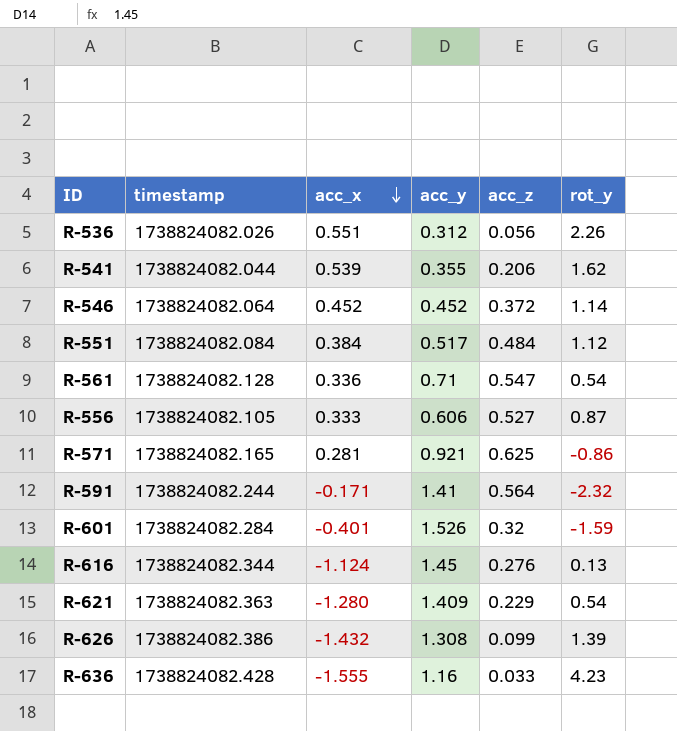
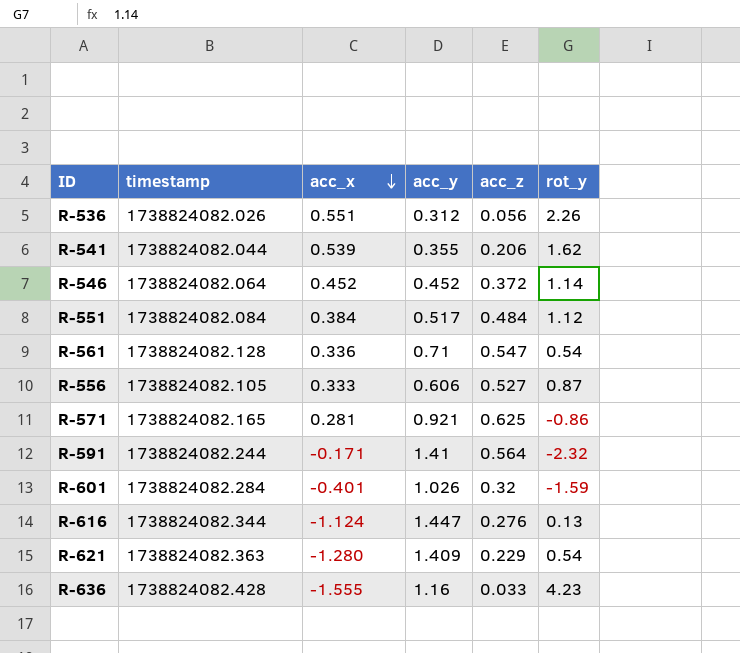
row R-626: 1738824082.386 | -1.432 | 1.308 | 0.099 | 1.39 -> none
R-601 | acc_y: 1.526 -> 1.026
R-616 | acc_y: 1.45 -> 1.447

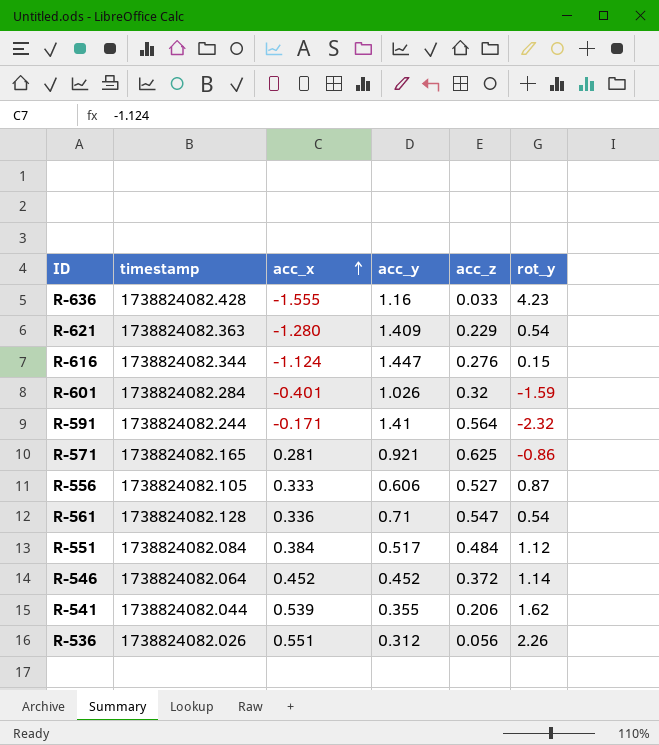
row order: acc_x descending -> acc_x ascending
R-616 | rot_y: 0.13 -> 0.15

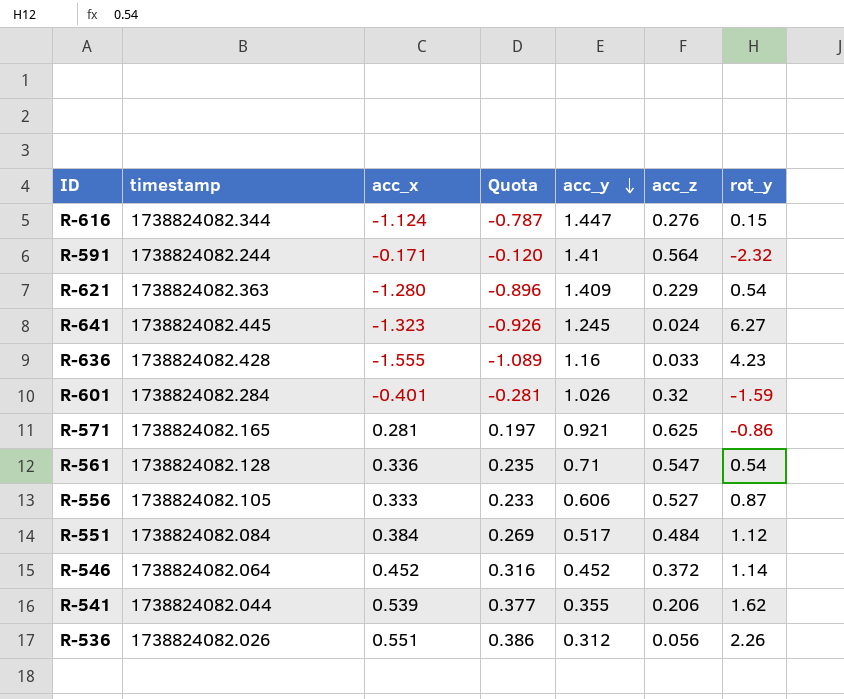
row order: acc_x ascending -> acc_y descending
column Quota | formula: none -> [acc_x] * 0.7
row R-641: none -> 1738824082.445 | -1.323 | -0.926 | 1.245 | 0.024 | 6.27

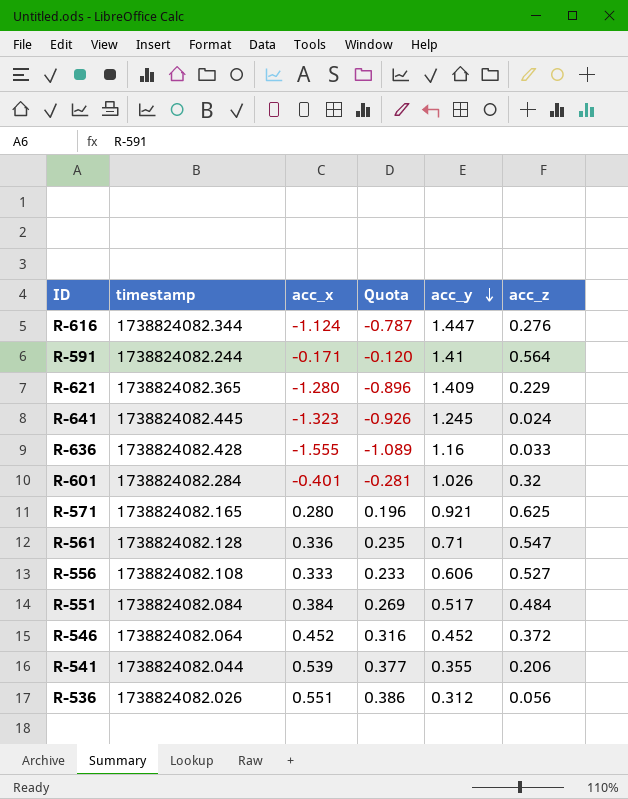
column rot_y | position: 7 -> none
R-621 | timestamp: 1738824082.363 -> 1738824082.365
R-571 | acc_x: 0.281 -> 0.280
R-571 | Quota: 0.197 -> 0.196
R-556 | timestamp: 1738824082.105 -> 1738824082.108

